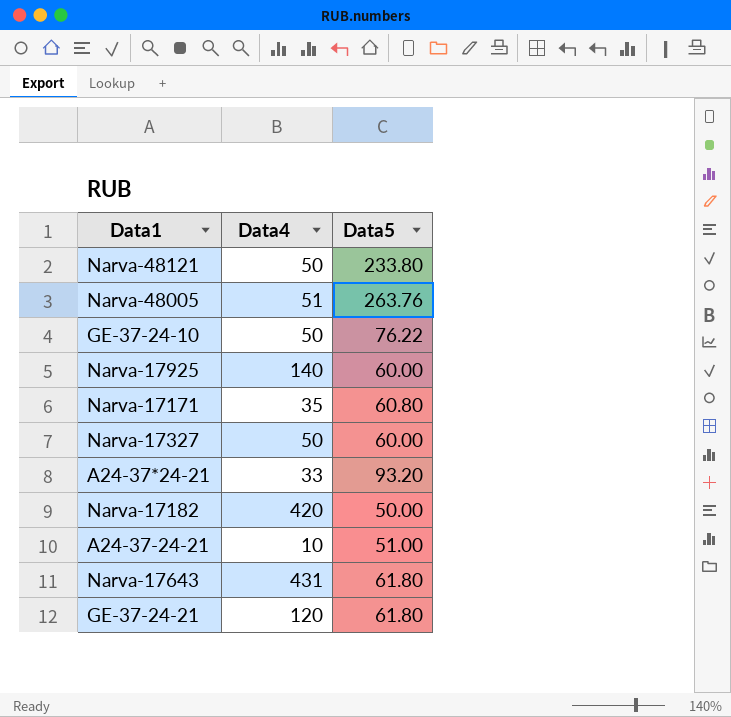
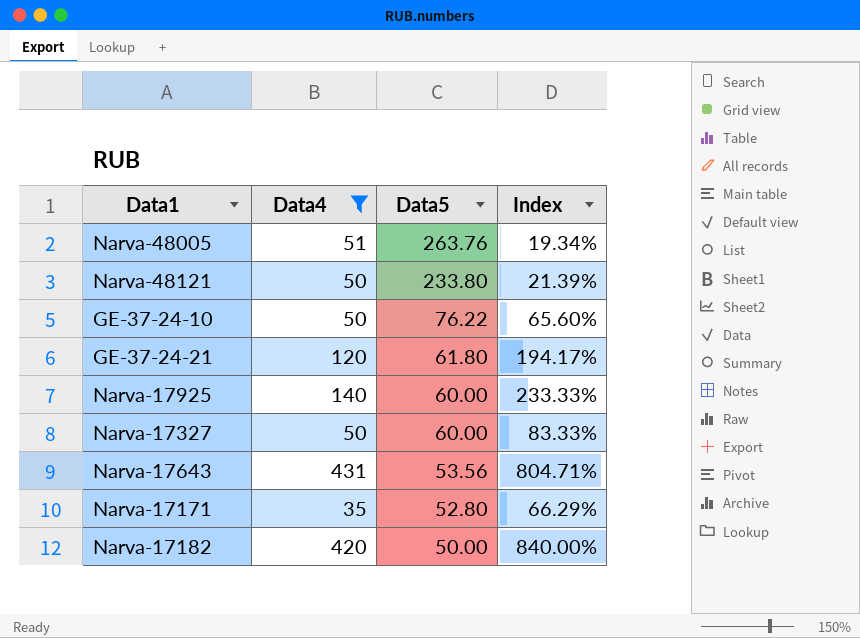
filter: none -> Data4 >= 35
row order: none -> Data5 descending
column Index | formula: none -> [Data4] / [Data5]
Narva-17643 | Data5: 61.80 -> 53.56
Narva-17171 | Data5: 60.80 -> 52.80

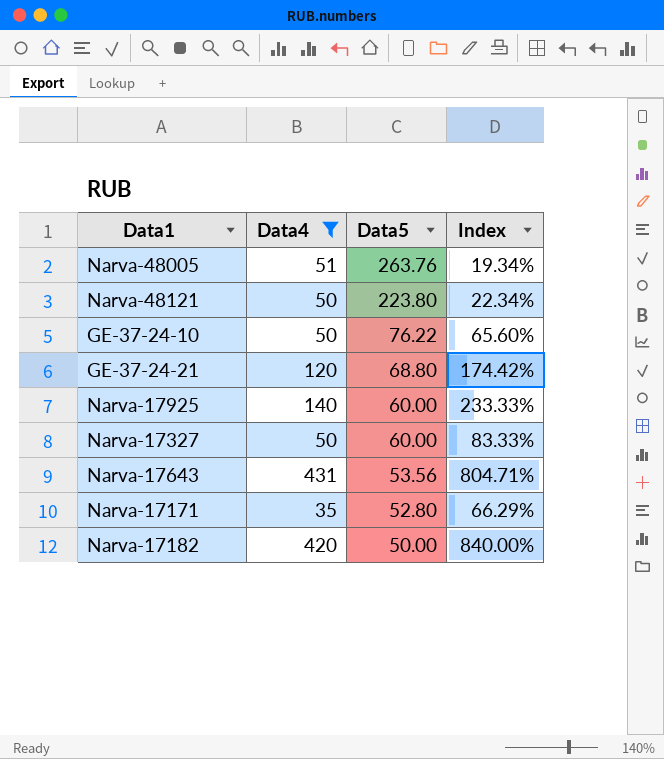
Narva-48121 | Data5: 233.80 -> 223.80
Narva-48121 | Index: 21.39% -> 22.34%
GE-37-24-21 | Data5: 61.80 -> 68.80
GE-37-24-21 | Index: 194.17% -> 174.42%

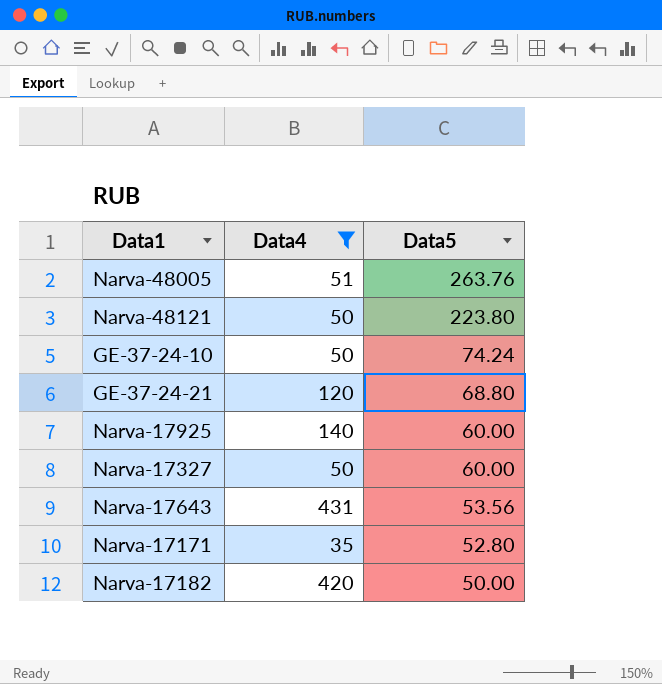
column Index | formula: [Data4] / [Data5] -> none
GE-37-24-10 | Data5: 76.22 -> 74.24

